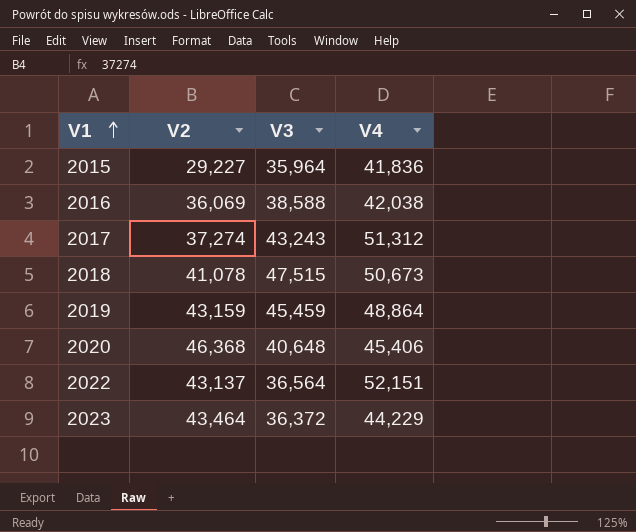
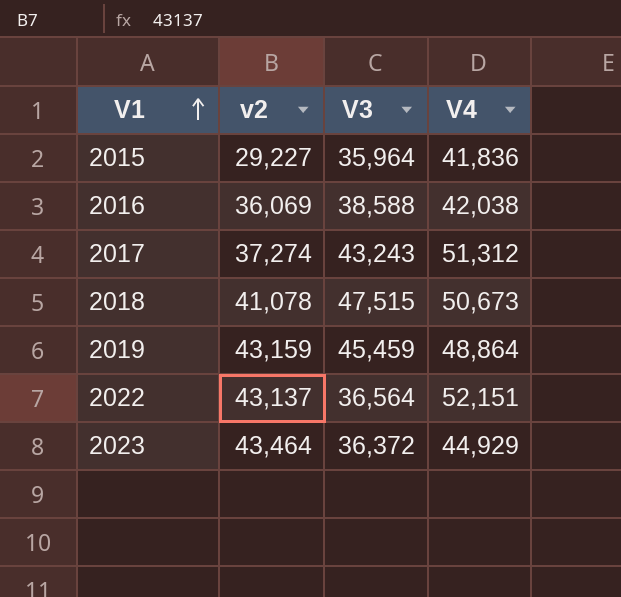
column name: V2 -> v2
row 2020: 46,368 | 40,648 | 45,406 -> none
2023 | V4: 44,229 -> 44,929

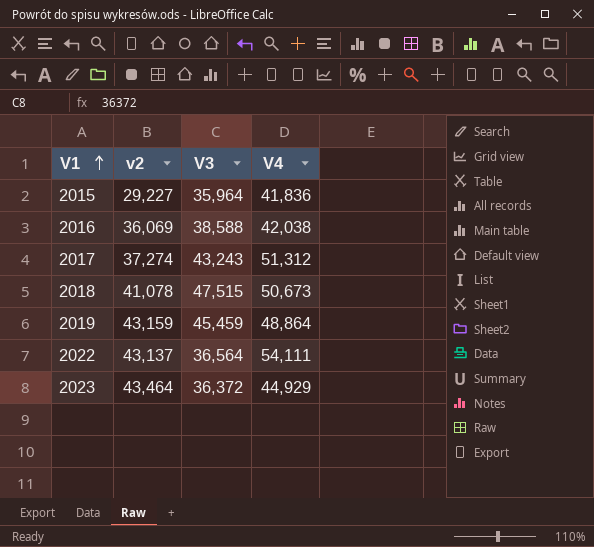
2022 | V4: 52,151 -> 54,111

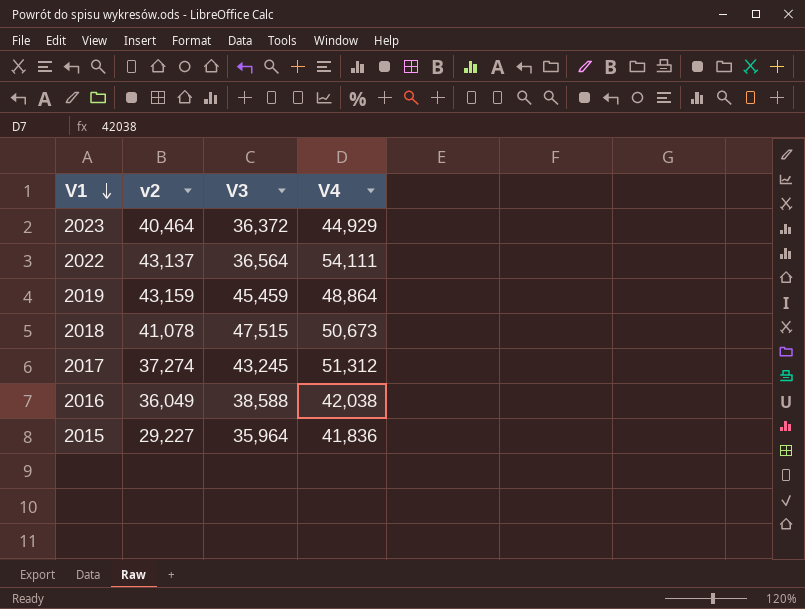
row order: V1 ascending -> V1 descending
2023 | v2: 43,464 -> 40,464
2017 | V3: 43,243 -> 43,245
2016 | v2: 36,069 -> 36,049

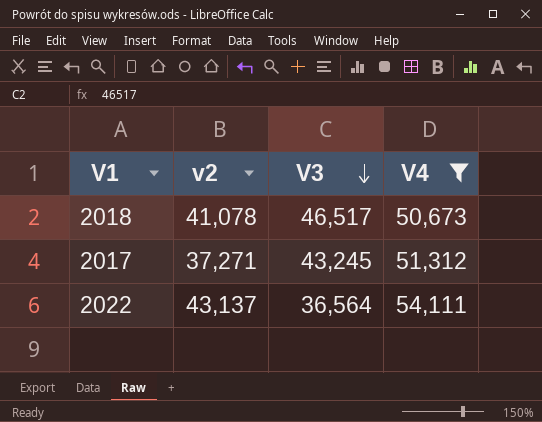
filter: none -> V4 >= 50,673
row order: V1 descending -> V3 descending
2018 | V3: 47,515 -> 46,517
2017 | v2: 37,274 -> 37,271

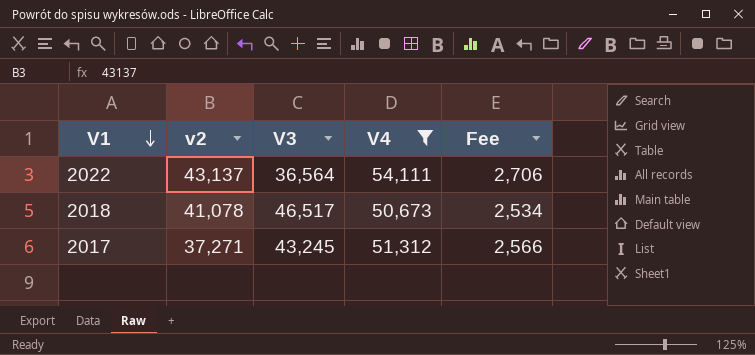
row order: V3 descending -> V1 descending
column Fee | formula: none -> [V4] * 0.05

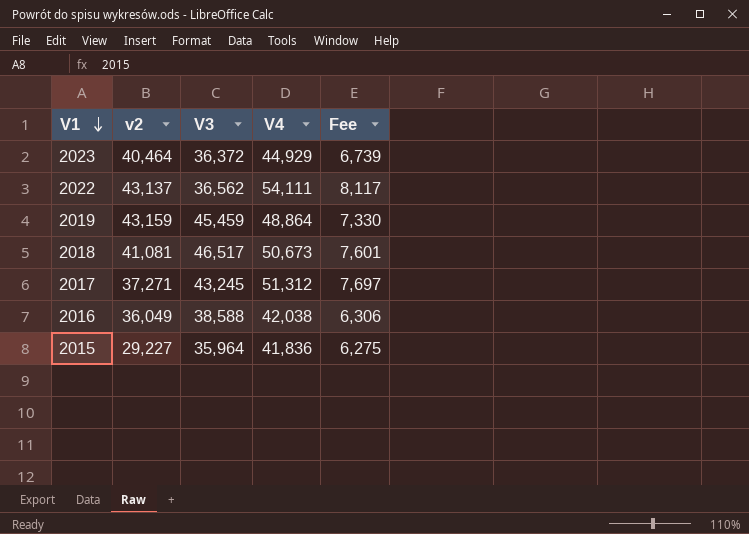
filter: V4 >= 50,673 -> none
column Fee | formula: [V4] * 0.05 -> [V4] * 0.15
2022 | V3: 36,564 -> 36,562
2018 | v2: 41,078 -> 41,081

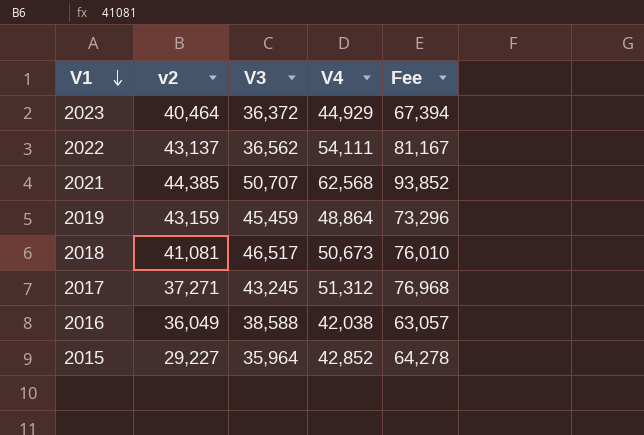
column Fee | formula: [V4] * 0.15 -> [V4] * 1.5
row 2021: none -> 44,385 | 50,707 | 62,568 | 93,852
2015 | V4: 41,836 -> 42,852

